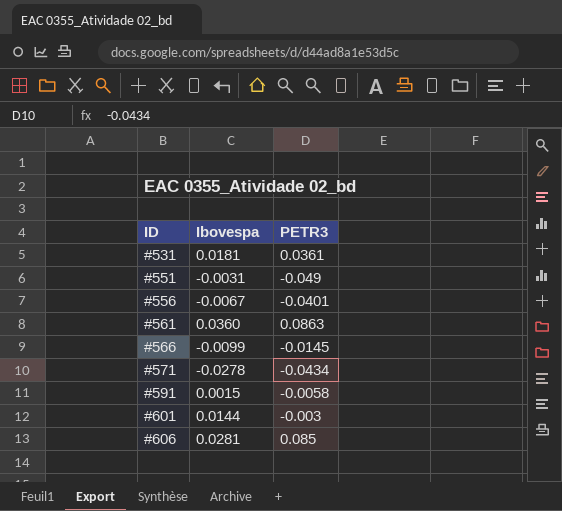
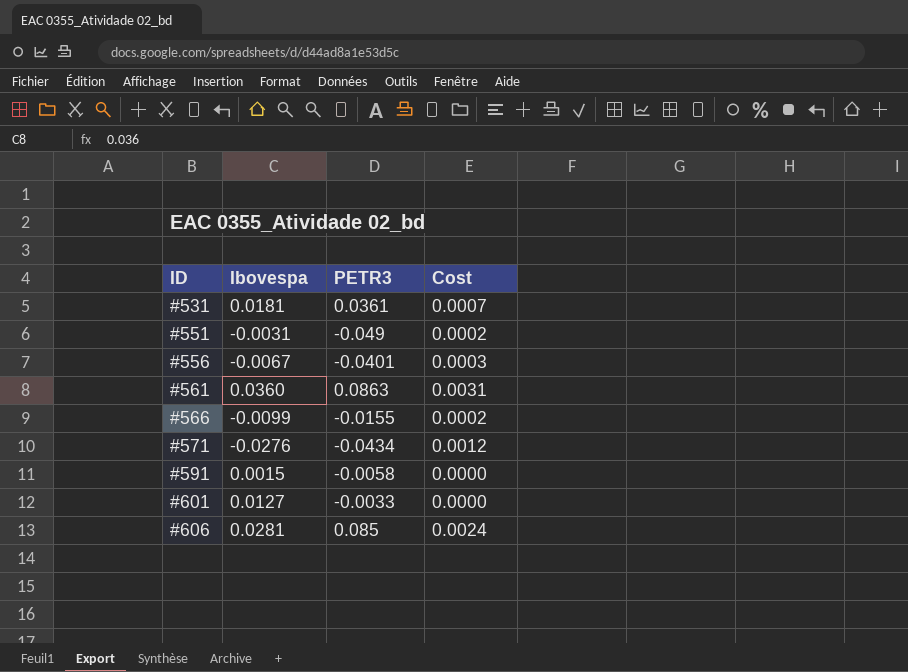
column Cost | formula: none -> [Ibovespa] * [PETR3]
#566 | PETR3: -0.0145 -> -0.0155
#571 | Ibovespa: -0.0278 -> -0.0276
#601 | Ibovespa: 0.0144 -> 0.0127
#601 | PETR3: -0.003 -> -0.0033

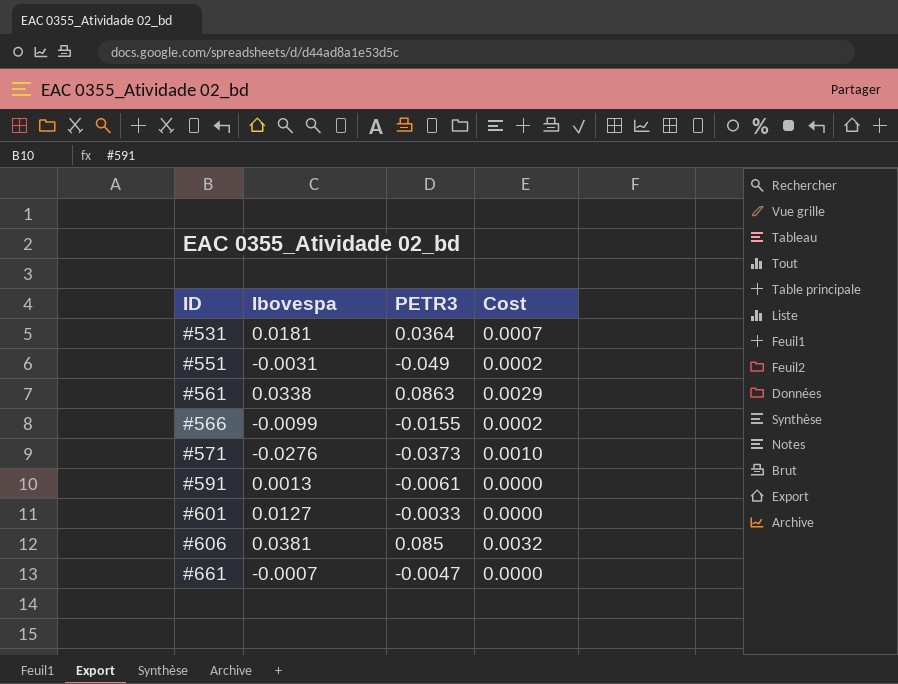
row #556: -0.0067 | -0.0401 | 0.0003 -> none
#531 | PETR3: 0.0361 -> 0.0364
#561 | Ibovespa: 0.0360 -> 0.0338
#561 | Cost: 0.0031 -> 0.0029
#571 | PETR3: -0.0434 -> -0.0373
#571 | Cost: 0.0012 -> 0.0010
#591 | Ibovespa: 0.0015 -> 0.0013
#591 | PETR3: -0.0058 -> -0.0061
#606 | Ibovespa: 0.0281 -> 0.0381
#606 | Cost: 0.0024 -> 0.0032
row #661: none -> -0.0007 | -0.0047 | 0.0000

